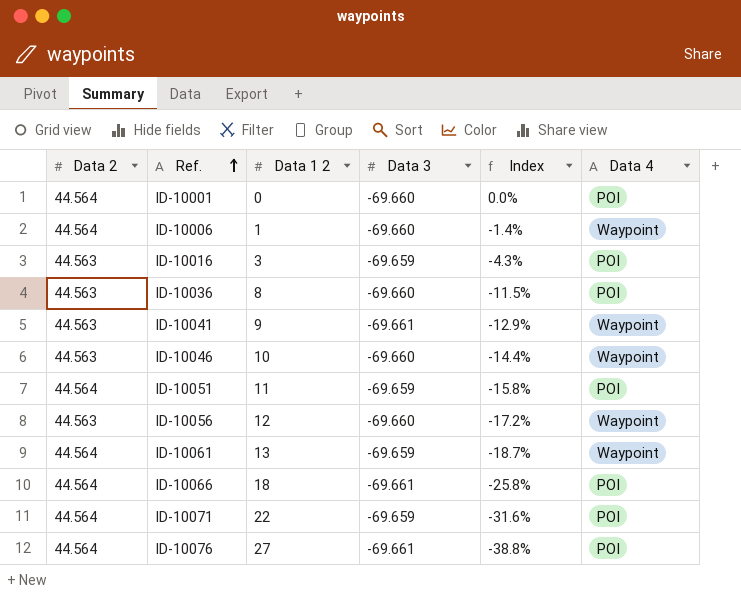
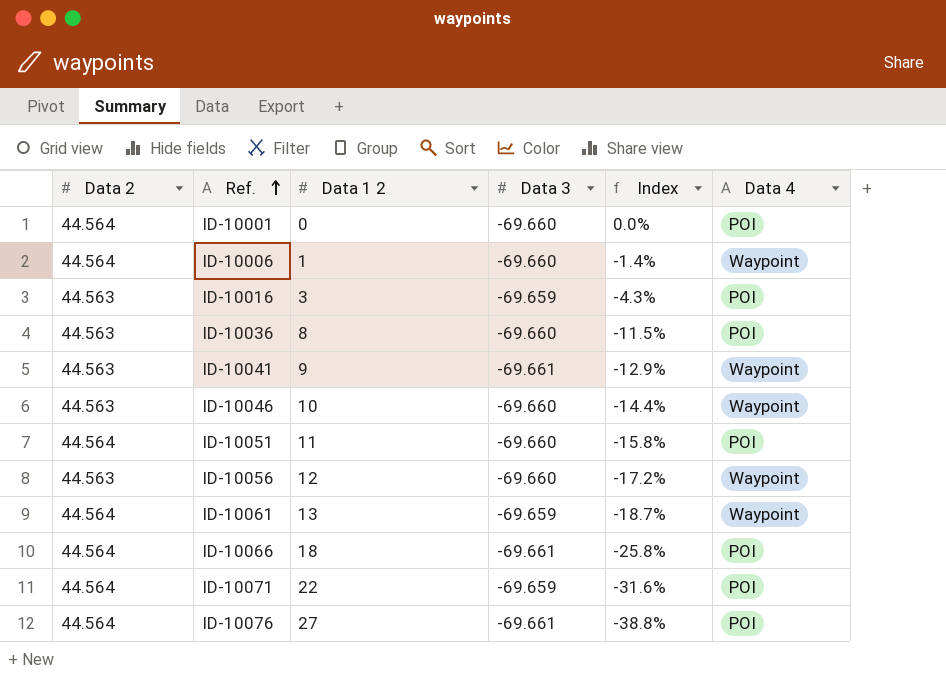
ID-10051 | Data 3: -69.659 -> -69.660

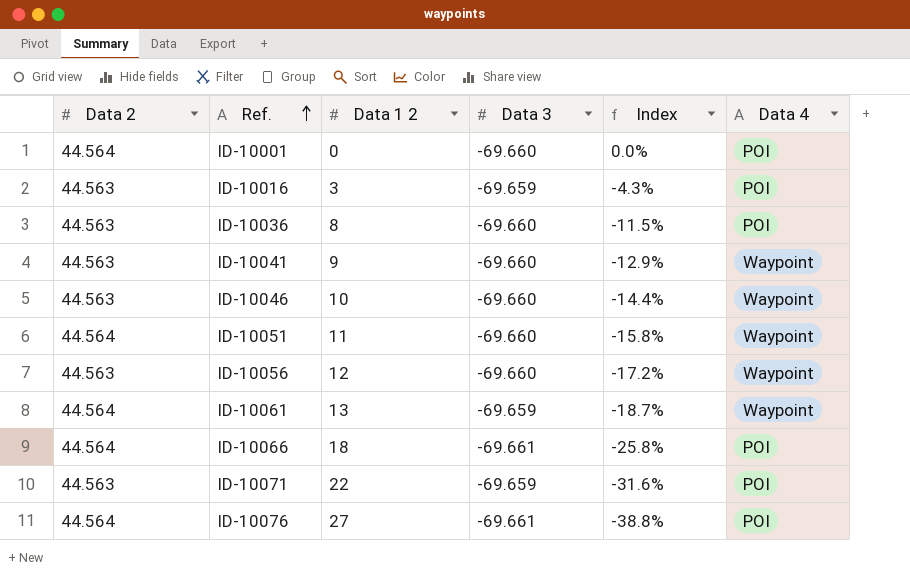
row ID-10006: 44.564 | 1 | -69.660 | -1.4% | Waypoint -> none
ID-10041 | Data 3: -69.661 -> -69.660
ID-10051 | Data 4: POI -> Waypoint
ID-10071 | Data 2: 44.564 -> 44.563

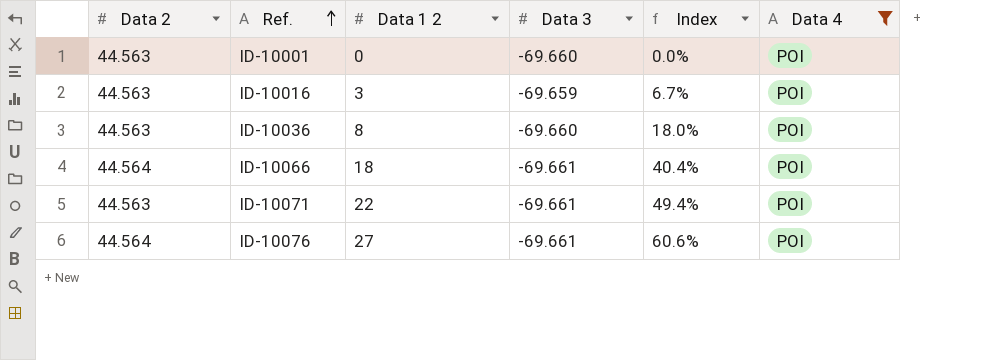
filter: none -> Data 4 = POI
column Index | formula: [Data 1 2] / [Data 3] -> [Data 1 2] / [Data 2]
ID-10001 | Data 2: 44.564 -> 44.563
ID-10071 | Data 3: -69.659 -> -69.661

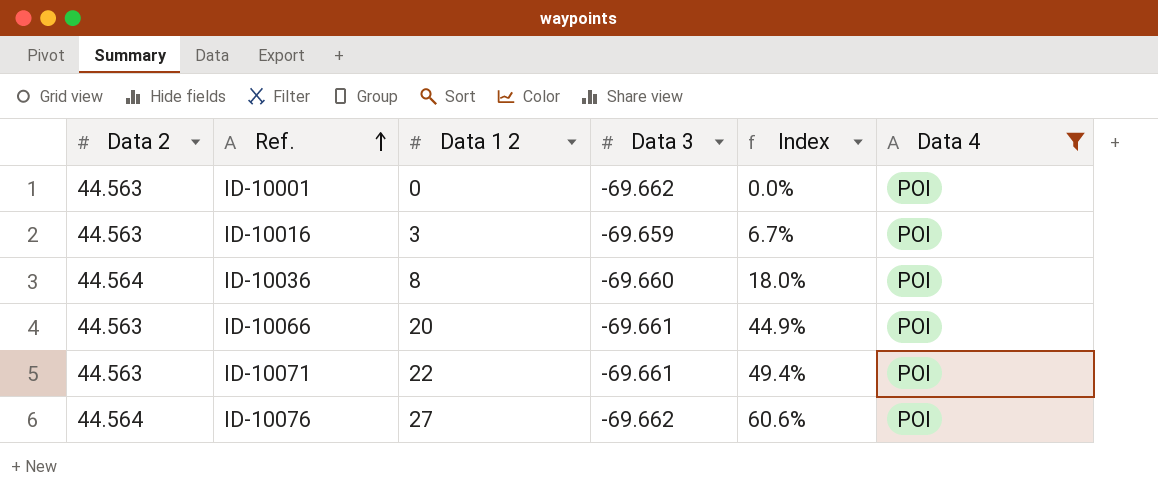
ID-10001 | Data 3: -69.660 -> -69.662
ID-10036 | Data 2: 44.563 -> 44.564
ID-10066 | Data 2: 44.564 -> 44.563
ID-10066 | Data 1 2: 18 -> 20
ID-10066 | Index: 40.4% -> 44.9%
ID-10076 | Data 3: -69.661 -> -69.662

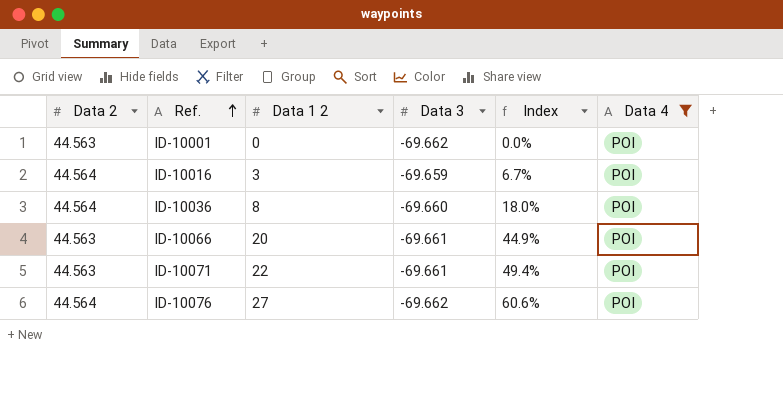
ID-10016 | Data 2: 44.563 -> 44.564

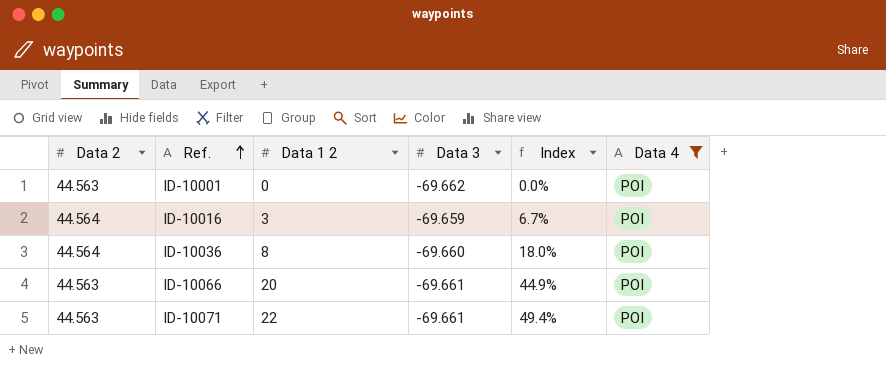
row ID-10076: 44.564 | 27 | -69.662 | 60.6% | POI -> none

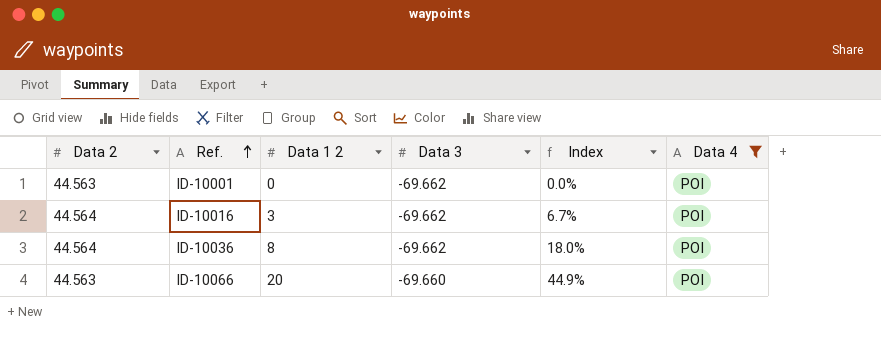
row ID-10071: 44.563 | 22 | -69.661 | 49.4% | POI -> none
ID-10016 | Data 3: -69.659 -> -69.662
ID-10036 | Data 3: -69.660 -> -69.662
ID-10066 | Data 3: -69.661 -> -69.660

